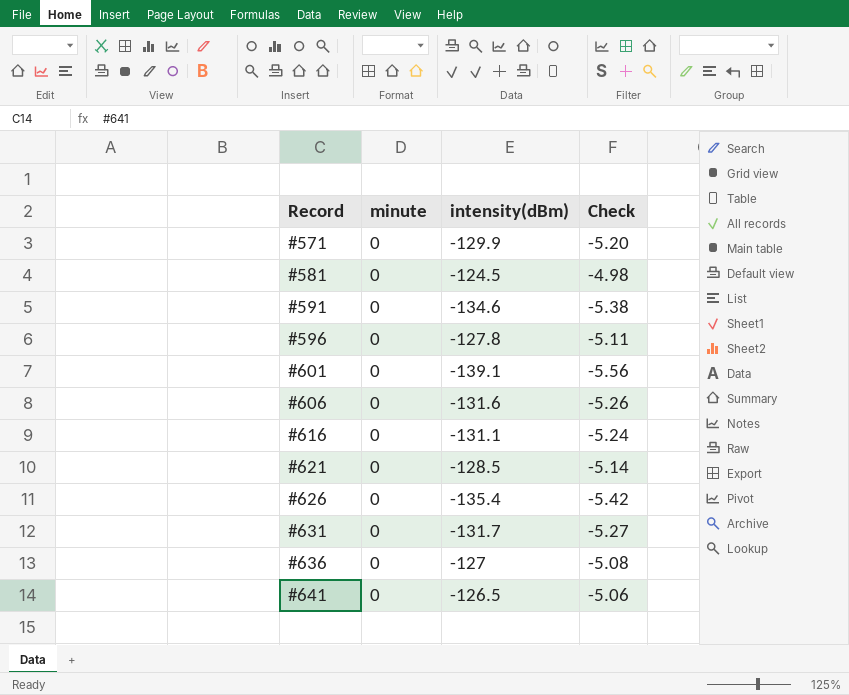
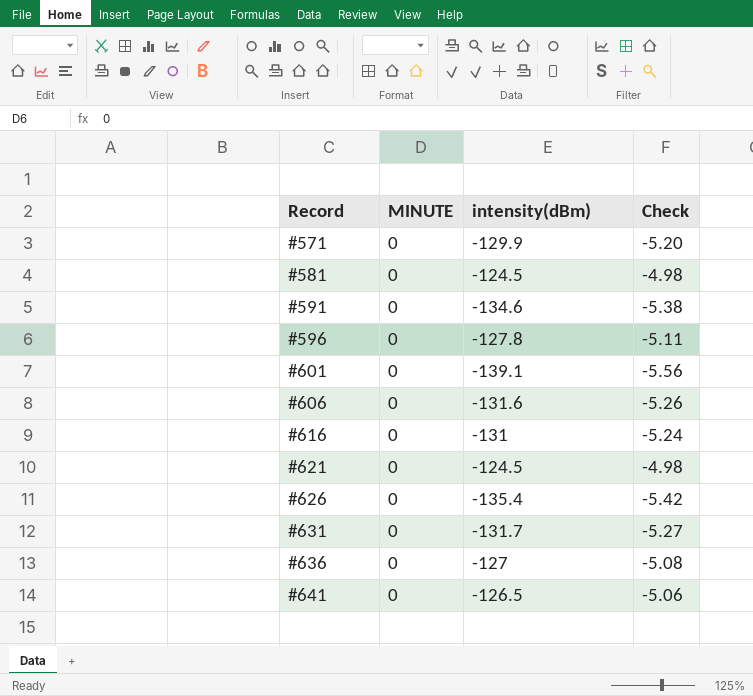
column name: minute -> MINUTE
#616 | intensity(dBm): -131.1 -> -131
#621 | intensity(dBm): -128.5 -> -124.5
#621 | Check: -5.14 -> -4.98

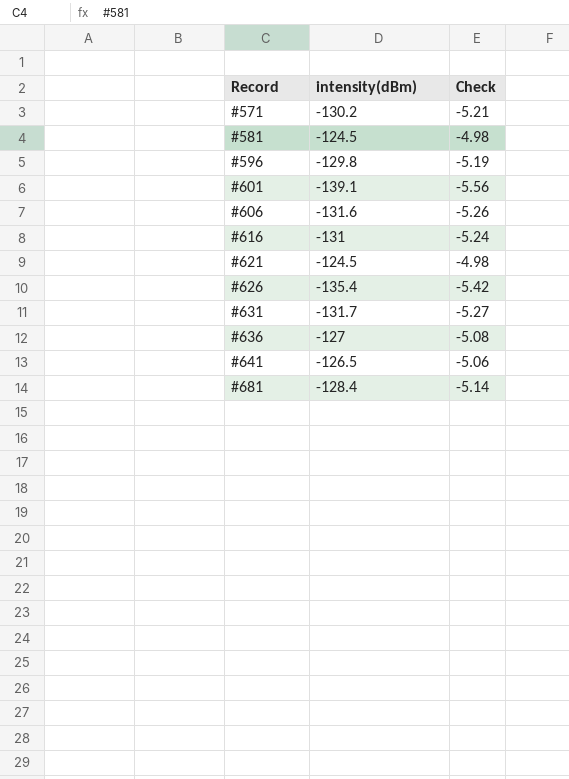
column MINUTE | position: 2 -> none
row #591: 0 | -134.6 | -5.38 -> none
#571 | intensity(dBm): -129.9 -> -130.2
#571 | Check: -5.20 -> -5.21
#596 | intensity(dBm): -127.8 -> -129.8
#596 | Check: -5.11 -> -5.19
row #681: none -> -128.4 | -5.14

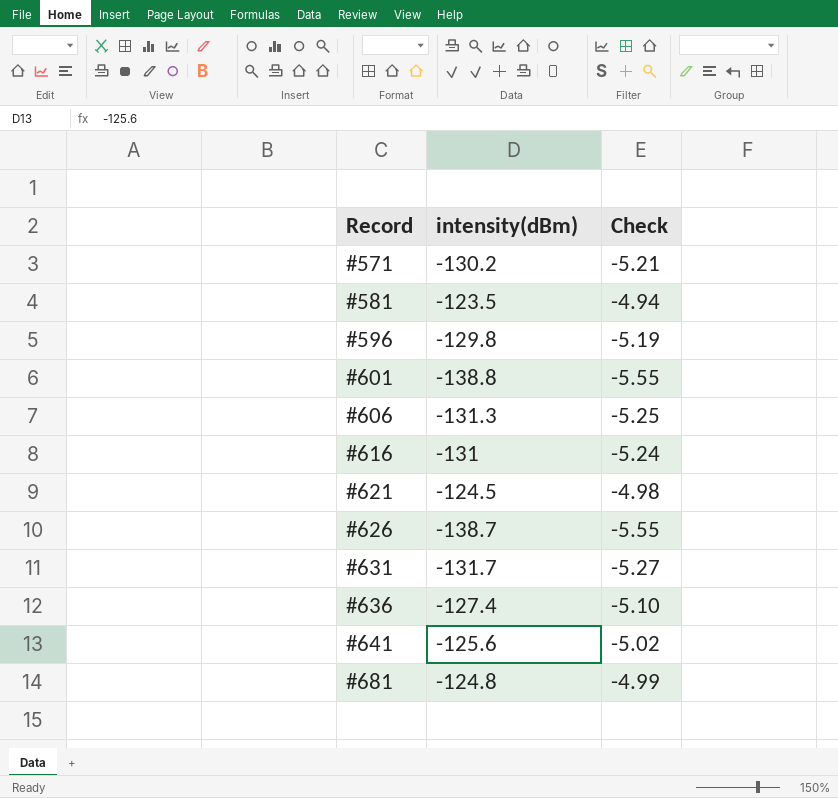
#581 | intensity(dBm): -124.5 -> -123.5
#581 | Check: -4.98 -> -4.94
#601 | intensity(dBm): -139.1 -> -138.8
#601 | Check: -5.56 -> -5.55
#606 | intensity(dBm): -131.6 -> -131.3
#606 | Check: -5.26 -> -5.25
#626 | intensity(dBm): -135.4 -> -138.7
#626 | Check: -5.42 -> -5.55
#636 | intensity(dBm): -127 -> -127.4
#636 | Check: -5.08 -> -5.10
#641 | intensity(dBm): -126.5 -> -125.6
#641 | Check: -5.06 -> -5.02
#681 | intensity(dBm): -128.4 -> -124.8
#681 | Check: -5.14 -> -4.99

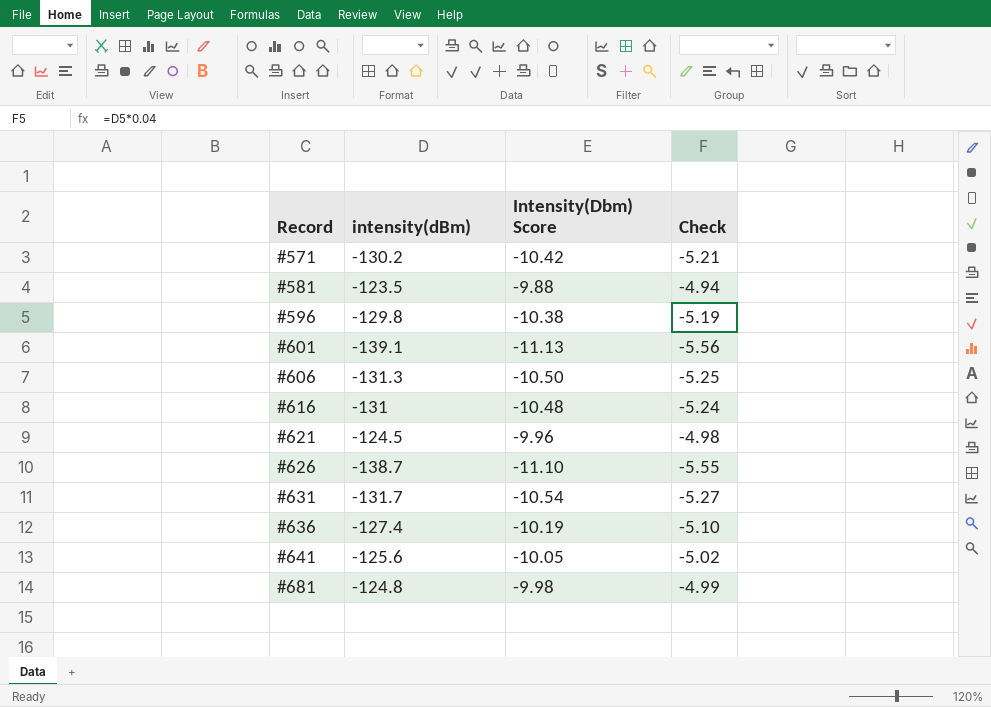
column Intensity(Dbm) Score | formula: none -> [intensity(dBm)] * 0.08
#601 | intensity(dBm): -138.8 -> -139.1
#601 | Check: -5.55 -> -5.56

